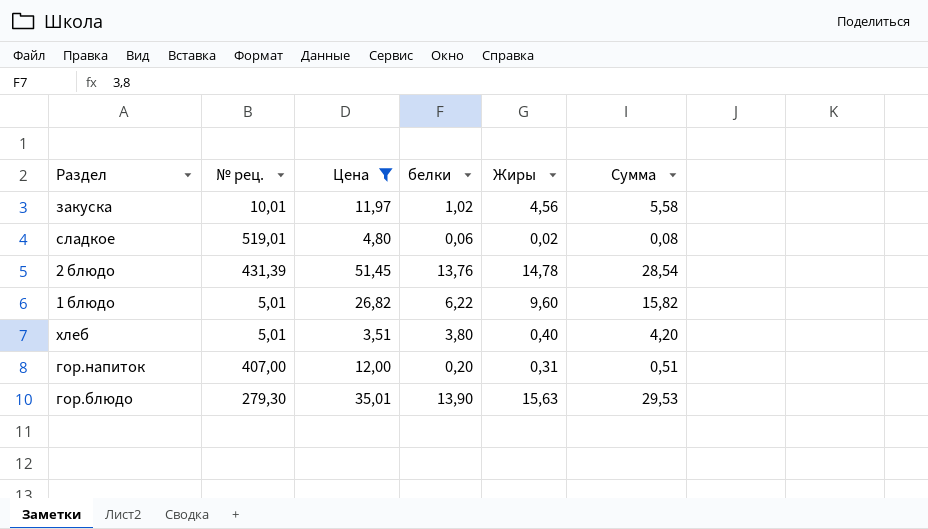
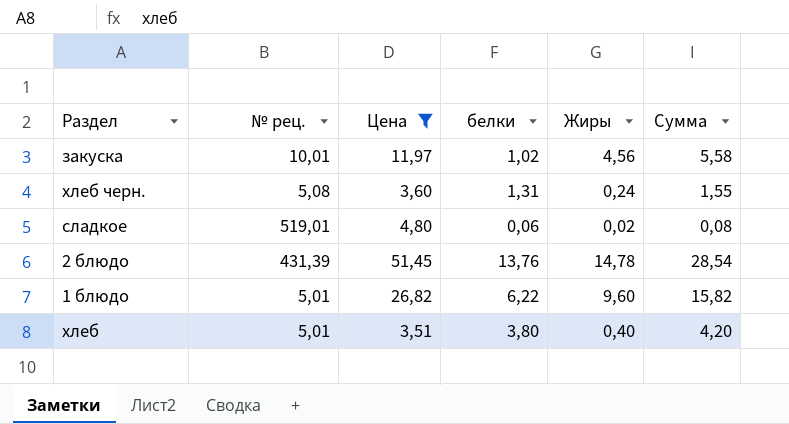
row гор.напиток: 407,00 | 12,00 | 0,20 | 0,31 | 0,51 -> none
row гор.блюдо: 279,30 | 35,01 | 13,90 | 15,63 | 29,53 -> none
row хлеб черн.: none -> 5,08 | 3,60 | 1,31 | 0,24 | 1,55

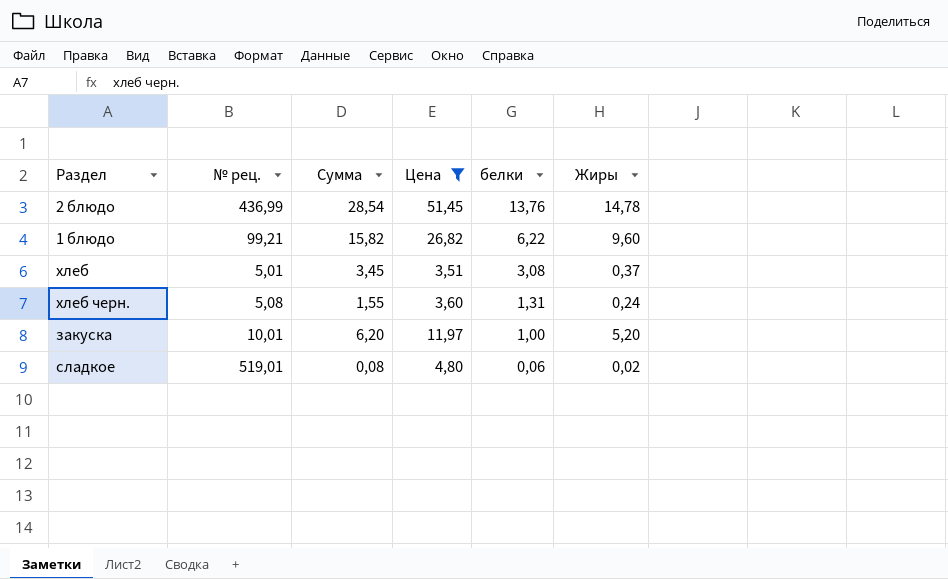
row order: none -> белки descending
column Сумма | position: 6 -> 3
2 блюдо | № рец.: 431,39 -> 436,99
1 блюдо | № рец.: 5,01 -> 99,21
хлеб | Сумма: 4,20 -> 3,45
хлеб | белки: 3,80 -> 3,08
хлеб | Жиры: 0,40 -> 0,37
закуска | Сумма: 5,58 -> 6,20
закуска | белки: 1,02 -> 1,00
закуска | Жиры: 4,56 -> 5,20

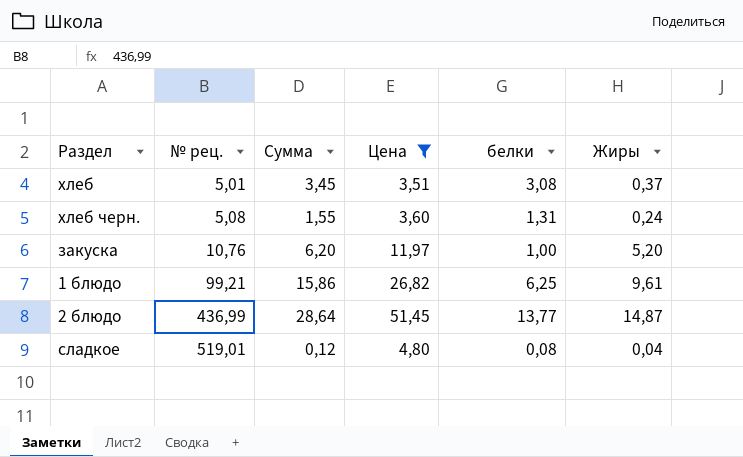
row order: белки descending -> № рец. ascending
закуска | № рец.: 10,01 -> 10,76
1 блюдо | Сумма: 15,82 -> 15,86
1 блюдо | белки: 6,22 -> 6,25
1 блюдо | Жиры: 9,60 -> 9,61
2 блюдо | Сумма: 28,54 -> 28,64
2 блюдо | белки: 13,76 -> 13,77
2 блюдо | Жиры: 14,78 -> 14,87
сладкое | Сумма: 0,08 -> 0,12
сладкое | белки: 0,06 -> 0,08
сладкое | Жиры: 0,02 -> 0,04

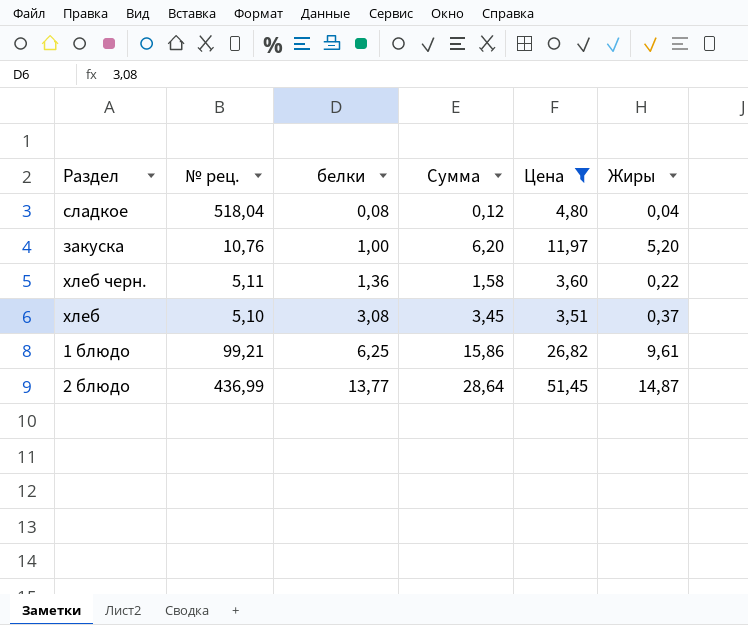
row order: № рец. ascending -> белки ascending
column белки | position: 5 -> 3
сладкое | № рец.: 519,01 -> 518,04
хлеб черн. | № рец.: 5,08 -> 5,11
хлеб черн. | белки: 1,31 -> 1,36
хлеб черн. | Сумма: 1,55 -> 1,58
хлеб черн. | Жиры: 0,24 -> 0,22
хлеб | № рец.: 5,01 -> 5,10

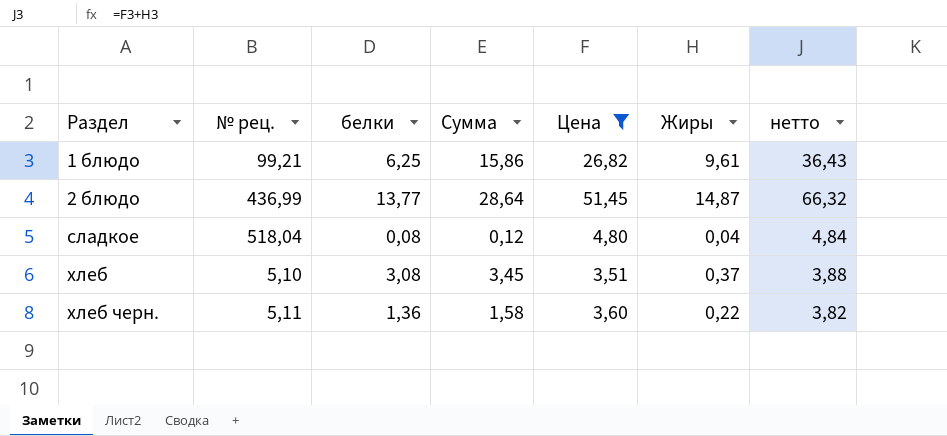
row order: белки ascending -> Раздел ascending
column нетто | formula: none -> [Цена] + [Жиры]
row закуска: 10,76 | 1,00 | 6,20 | 11,97 | 5,20 -> none

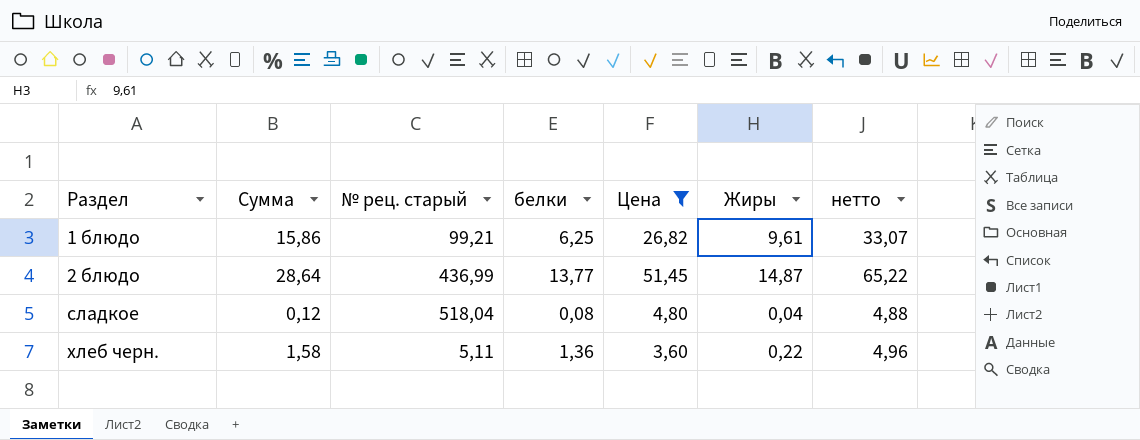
column Сумма | position: 4 -> 2
column name: № рец. -> № рец. старый
column нетто | formula: [Цена] + [Жиры] -> [белки] + [Цена]
row хлеб: 5,10 | 3,08 | 3,45 | 3,51 | 0,37 | 3,88 -> none

